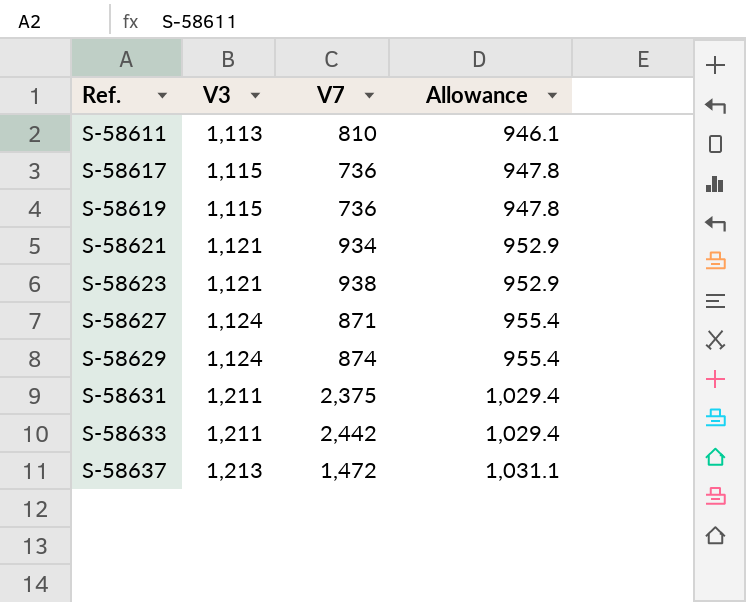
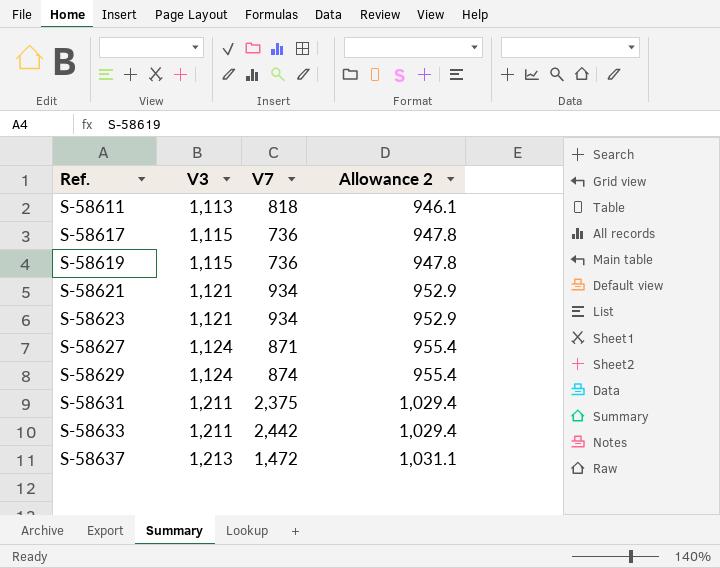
column name: Allowance -> Allowance 2
S-58611 | V7: 810 -> 818
S-58623 | V7: 938 -> 934

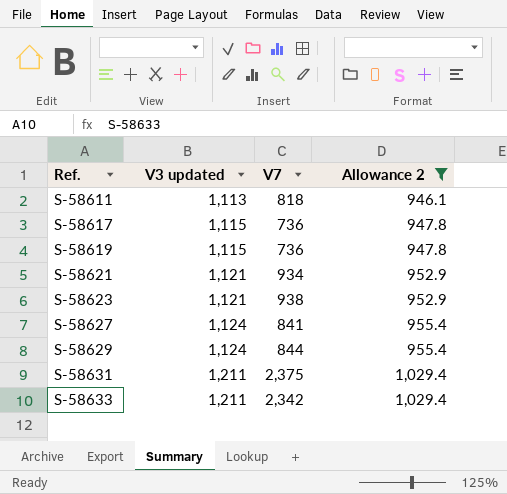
filter: none -> Allowance 2 != 1,031.1
column name: V3 -> V3 updated
S-58623 | V7: 934 -> 938
S-58627 | V7: 871 -> 841
S-58629 | V7: 874 -> 844
S-58633 | V7: 2,442 -> 2,342

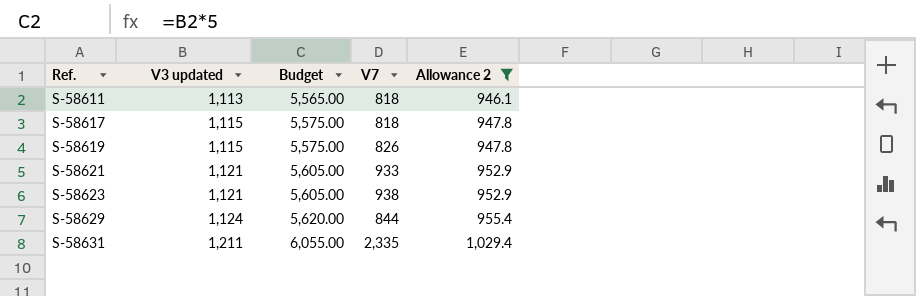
column Budget | formula: none -> [V3 updated] * 5
row S-58627: 1,124 | 841 | 955.4 -> none
row S-58633: 1,211 | 2,342 | 1,029.4 -> none
S-58617 | V7: 736 -> 818
S-58619 | V7: 736 -> 826
S-58621 | V7: 934 -> 933
S-58631 | V7: 2,375 -> 2,335

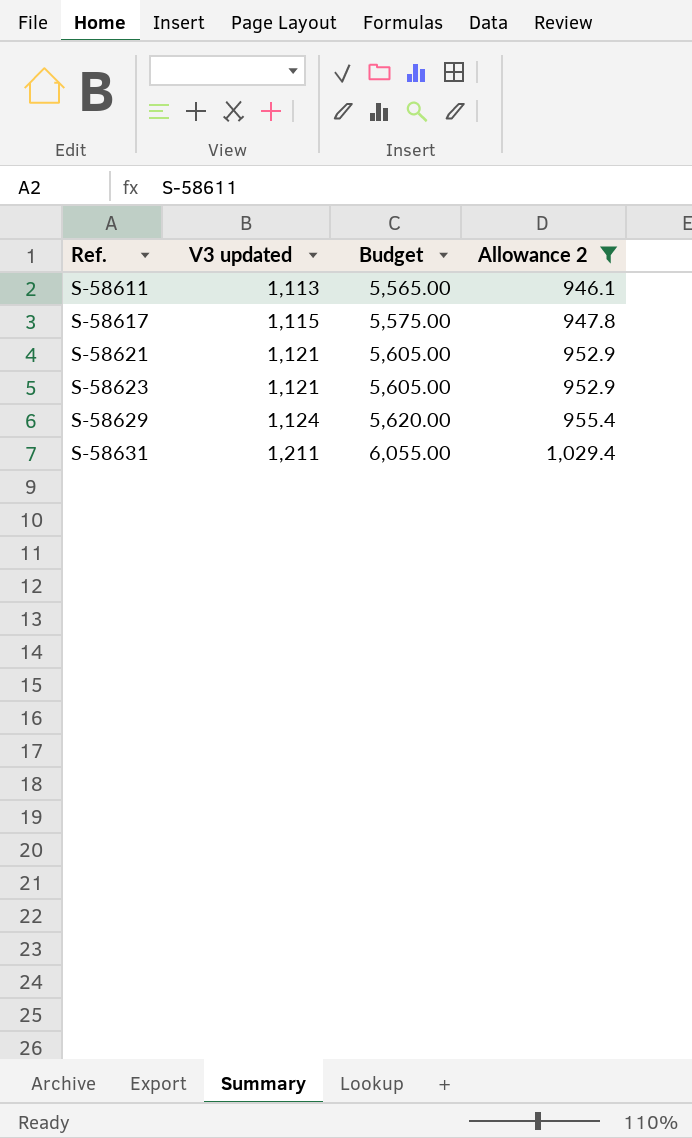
column V7 | position: 4 -> none
row S-58619: 1,115 | 5,575.00 | 826 | 947.8 -> none

